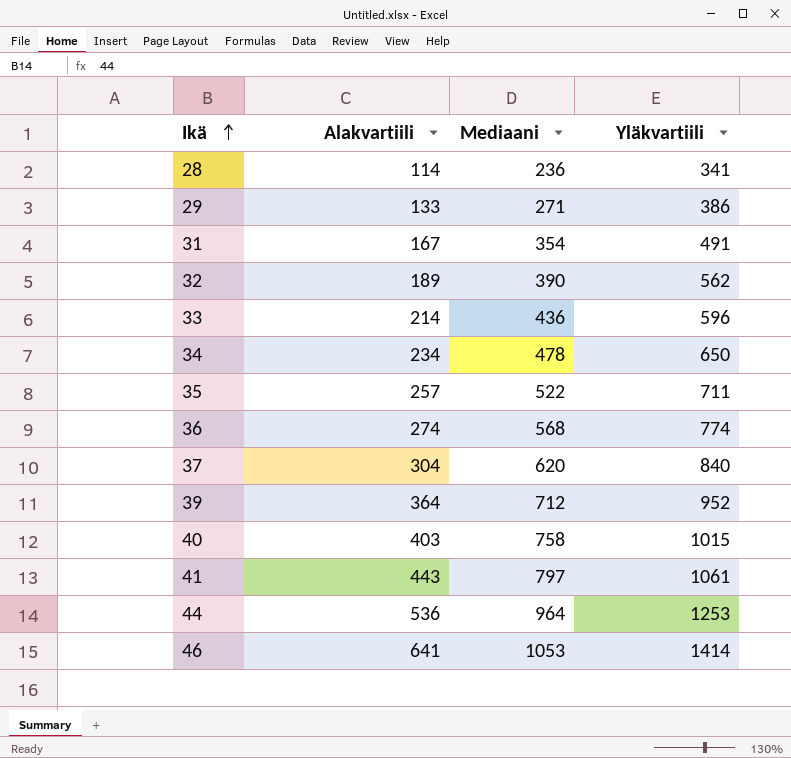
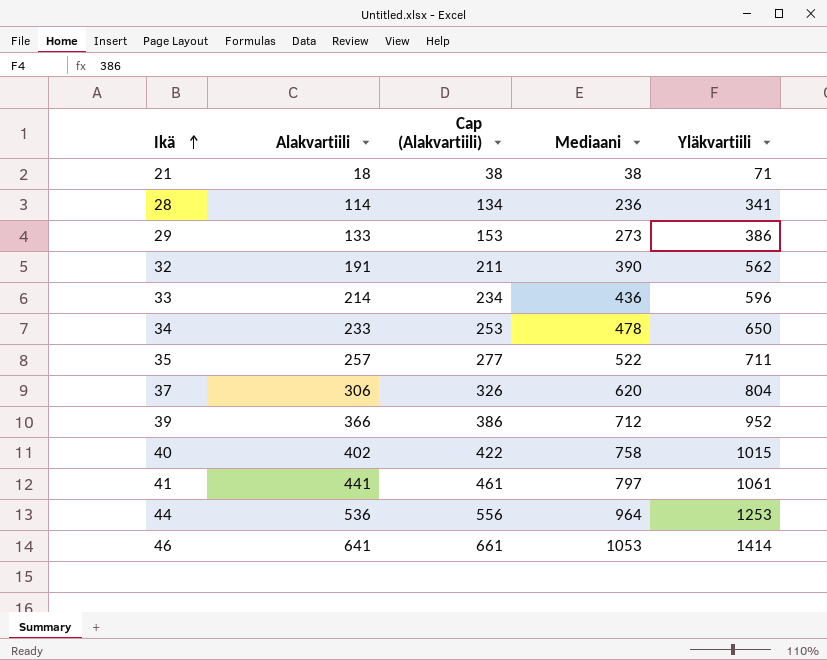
column Cap (Alakvartiili) | formula: none -> [Alakvartiili] + 20
row 31: 167 | 354 | 491 -> none
row 36: 274 | 568 | 774 -> none
row 21: none -> 18 | 38 | 38 | 71
29 | Mediaani: 271 -> 273
32 | Alakvartiili: 189 -> 191
34 | Alakvartiili: 234 -> 233
37 | Alakvartiili: 304 -> 306
37 | Yläkvartiili: 840 -> 804
39 | Alakvartiili: 364 -> 366
40 | Alakvartiili: 403 -> 402
41 | Alakvartiili: 443 -> 441

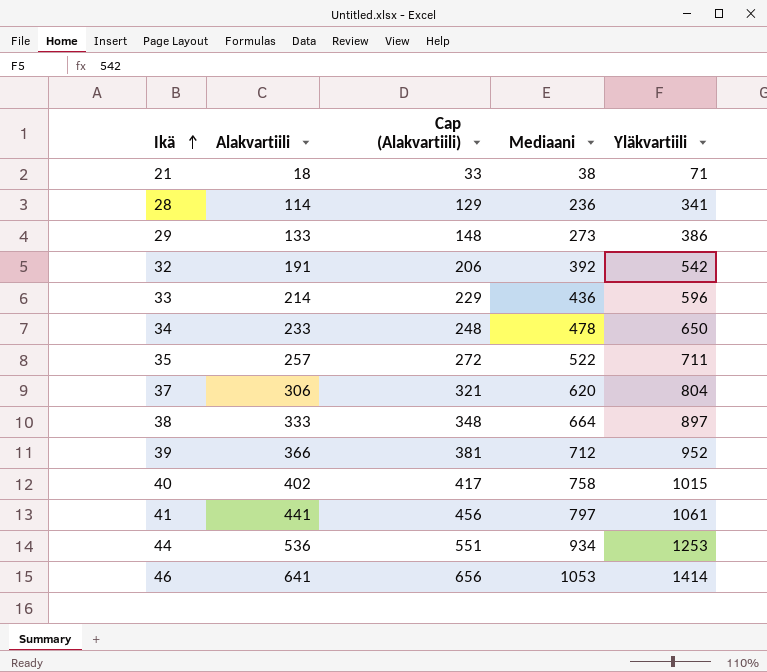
column Cap (Alakvartiili) | formula: [Alakvartiili] + 20 -> [Alakvartiili] + 15
32 | Mediaani: 390 -> 392
32 | Yläkvartiili: 562 -> 542
row 38: none -> 333 | 348 | 664 | 897
44 | Mediaani: 964 -> 934

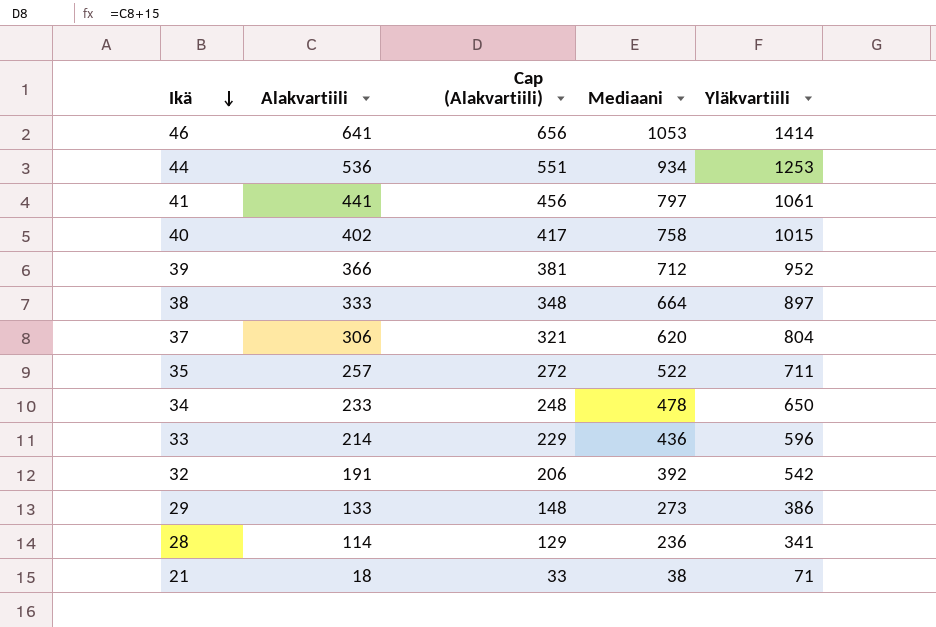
row order: Ikä ascending -> Ikä descending

